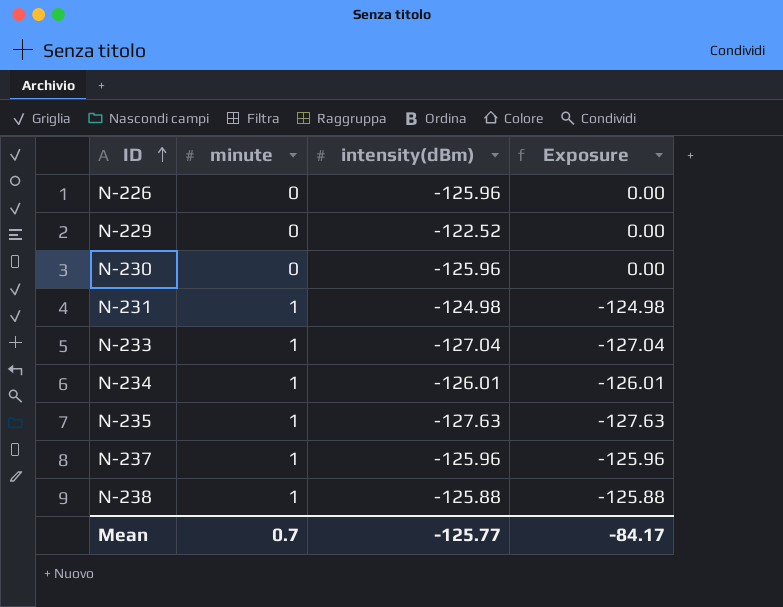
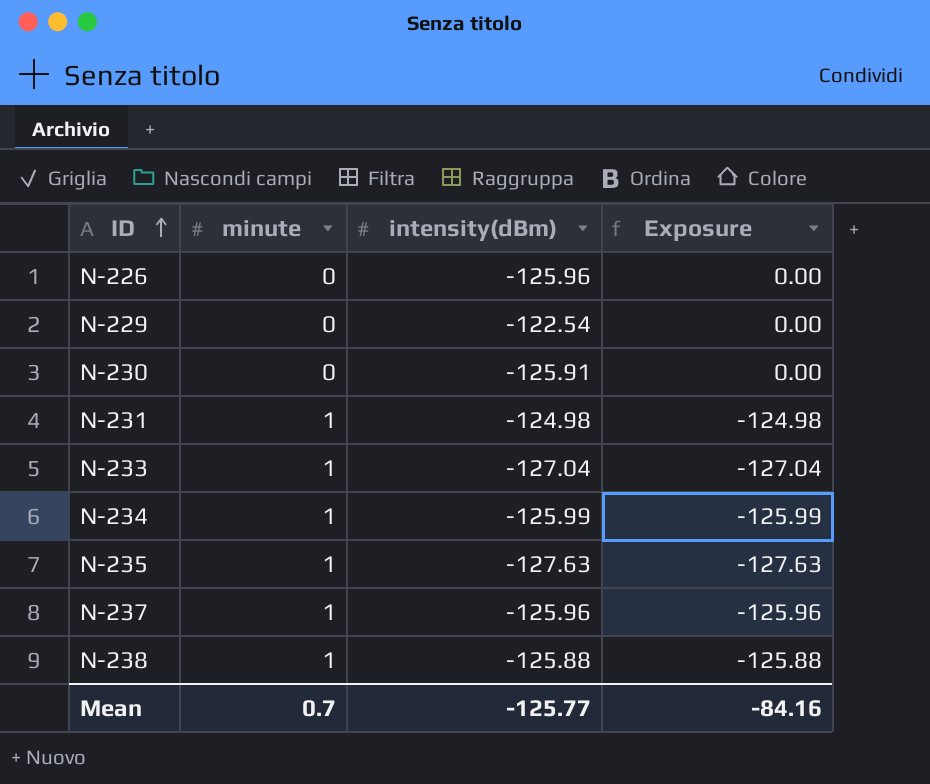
N-229 | intensity(dBm): -122.52 -> -122.54
N-230 | intensity(dBm): -125.96 -> -125.91
N-234 | intensity(dBm): -126.01 -> -125.99
N-234 | Exposure: -126.01 -> -125.99
Mean | Exposure: -84.17 -> -84.16

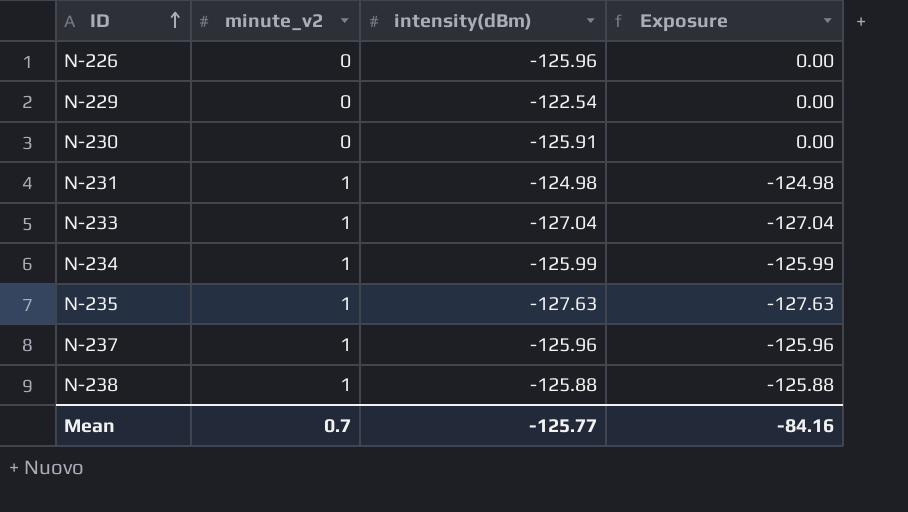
column name: minute -> minute_v2

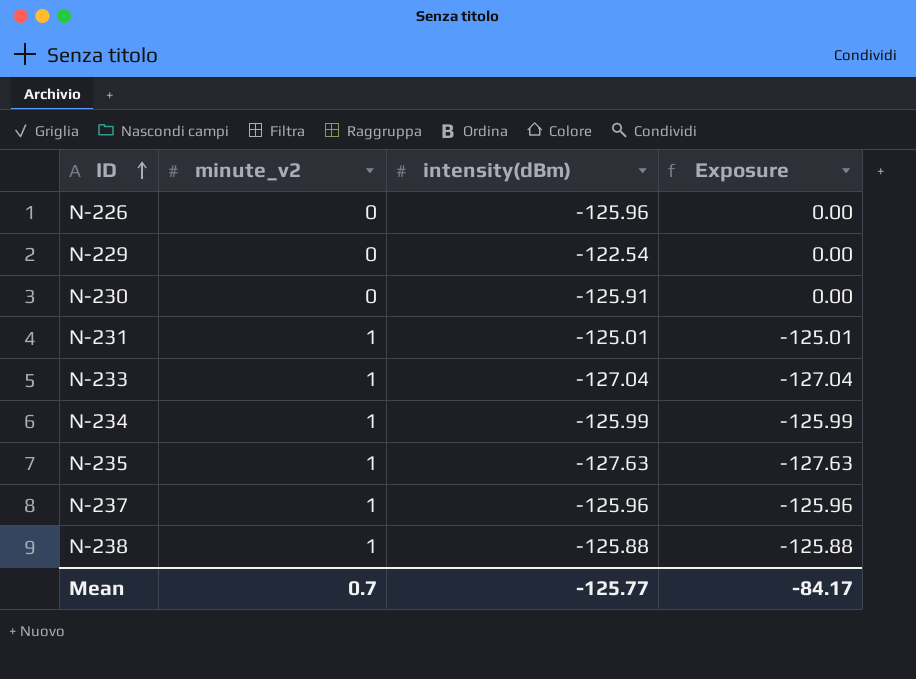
N-231 | intensity(dBm): -124.98 -> -125.01
N-231 | Exposure: -124.98 -> -125.01
Mean | Exposure: -84.16 -> -84.17

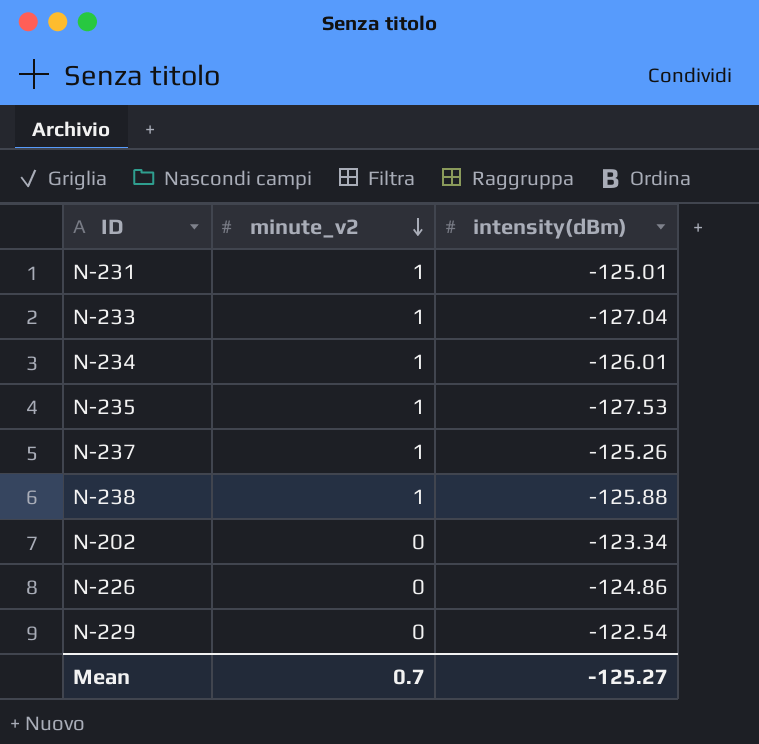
row order: ID ascending -> minute_v2 descending
column Exposure | formula: [minute_v2] * [intensity(dBm)] -> none
row N-230: 0 | -125.91 | 0.00 -> none
N-234 | intensity(dBm): -125.99 -> -126.01
N-235 | intensity(dBm): -127.63 -> -127.53
N-237 | intensity(dBm): -125.96 -> -125.26
row N-202: none -> 0 | -123.34
N-226 | intensity(dBm): -125.96 -> -124.86
Mean | intensity(dBm): -125.77 -> -125.27

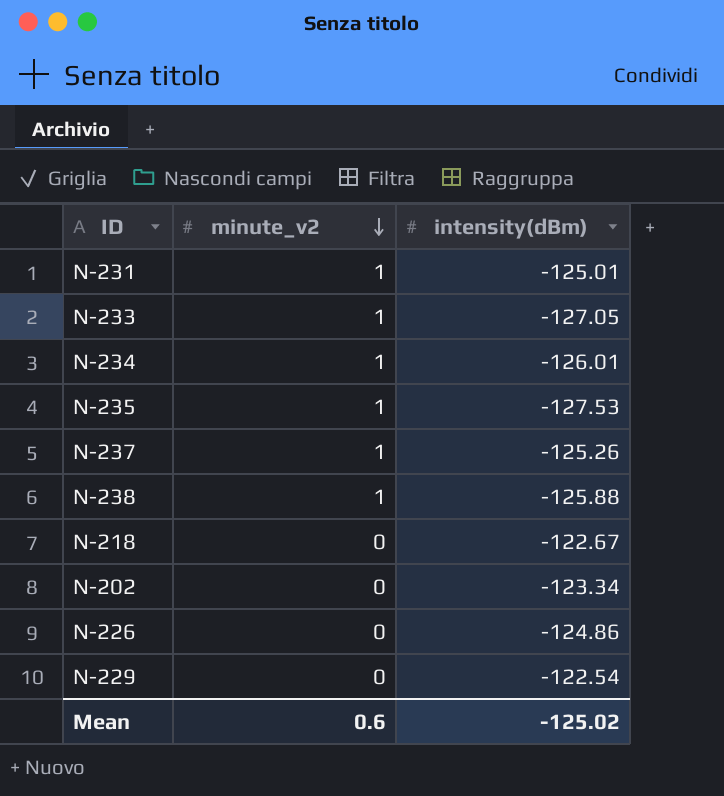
N-233 | intensity(dBm): -127.04 -> -127.05
row N-218: none -> 0 | -122.67
Mean | minute_v2: 0.7 -> 0.6
Mean | intensity(dBm): -125.27 -> -125.02

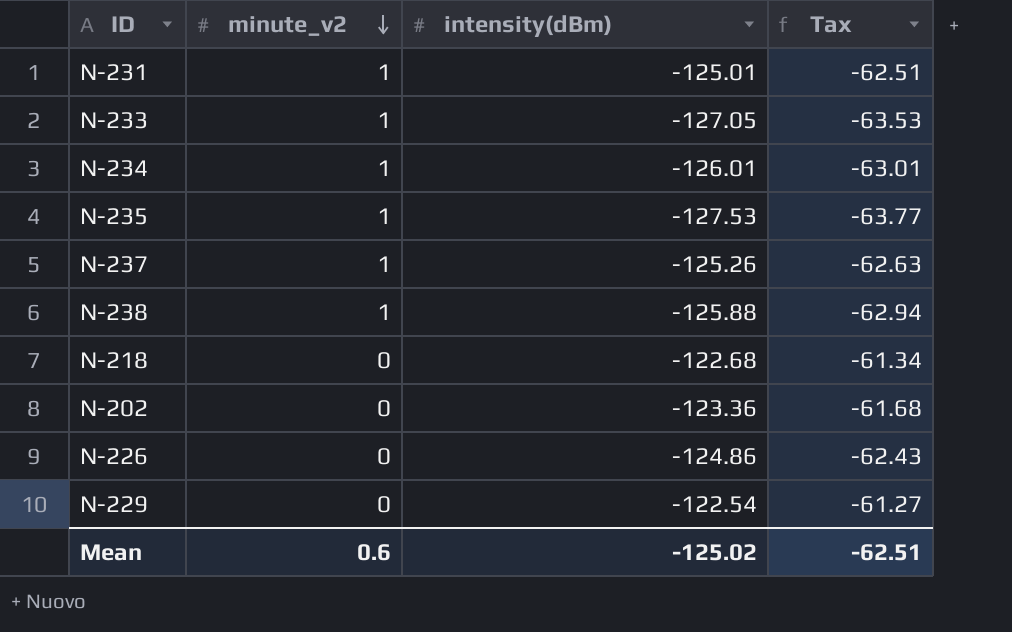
column Tax | formula: none -> [intensity(dBm)] * 0.5
N-218 | intensity(dBm): -122.67 -> -122.68
N-202 | intensity(dBm): -123.34 -> -123.36

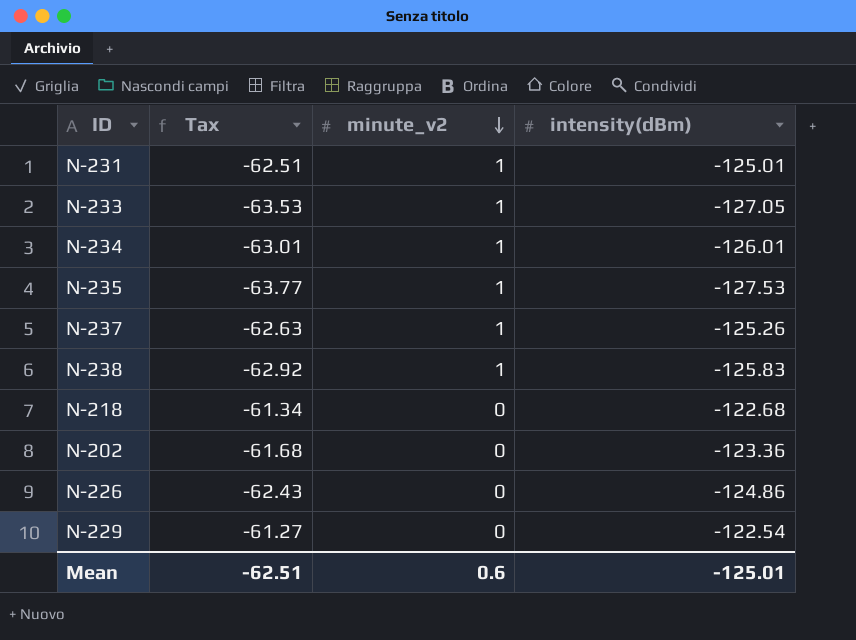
column Tax | position: 4 -> 2
N-238 | Tax: -62.94 -> -62.92
N-238 | intensity(dBm): -125.88 -> -125.83
Mean | intensity(dBm): -125.02 -> -125.01

